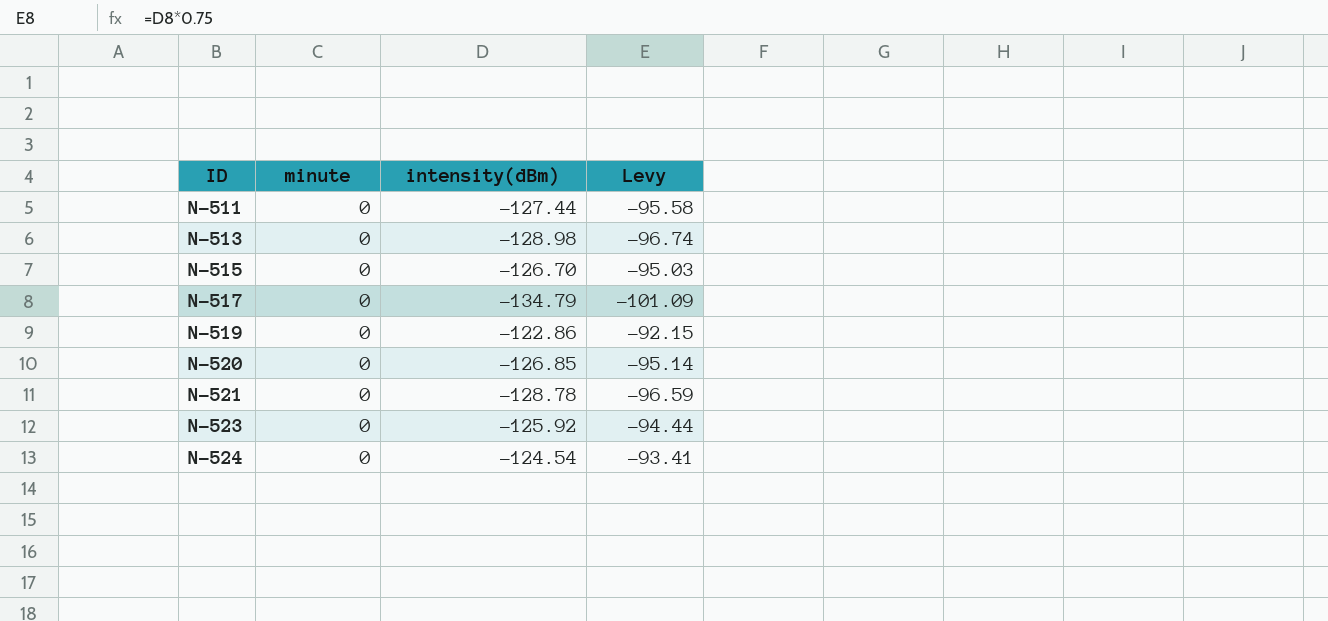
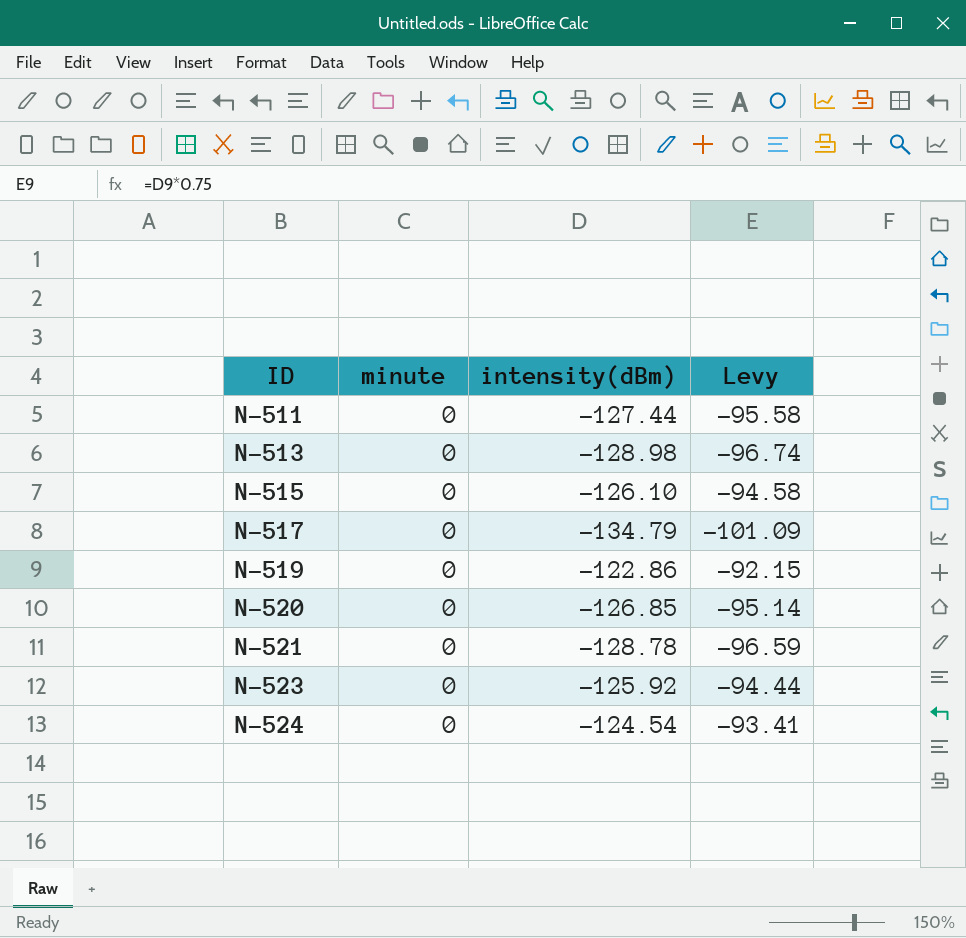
N-515 | intensity(dBm): -126.70 -> -126.10
N-515 | Levy: -95.03 -> -94.58

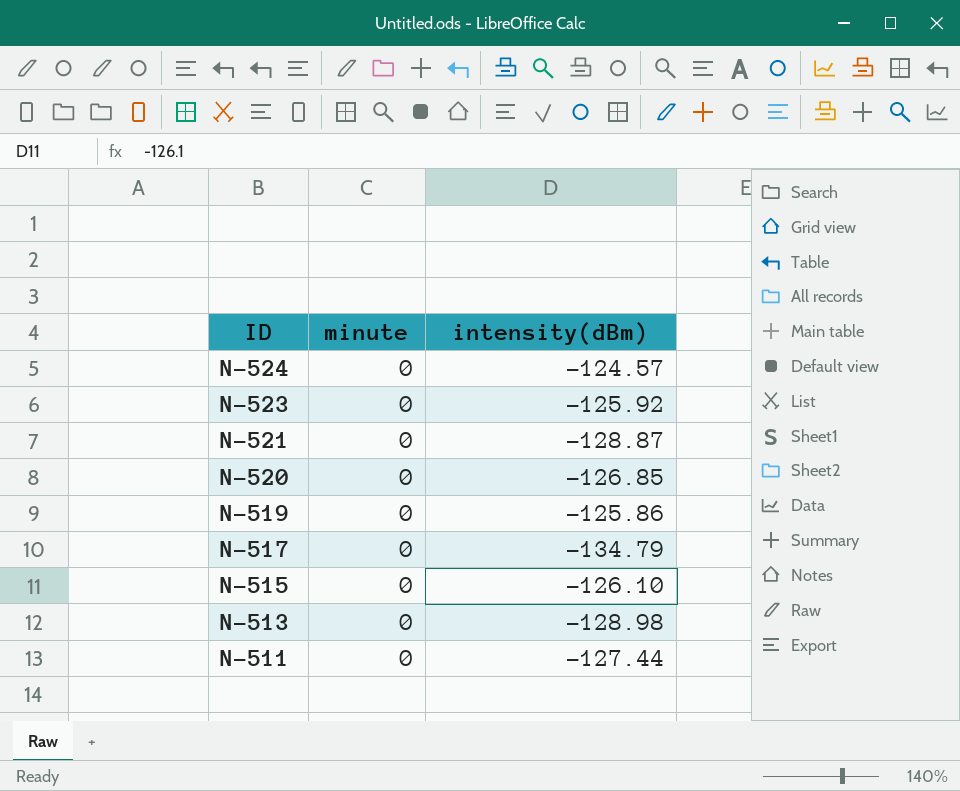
row order: ID ascending -> ID descending
column Levy | formula: [intensity(dBm)] * 0.75 -> none
N-524 | intensity(dBm): -124.54 -> -124.57
N-521 | intensity(dBm): -128.78 -> -128.87
N-519 | intensity(dBm): -122.86 -> -125.86

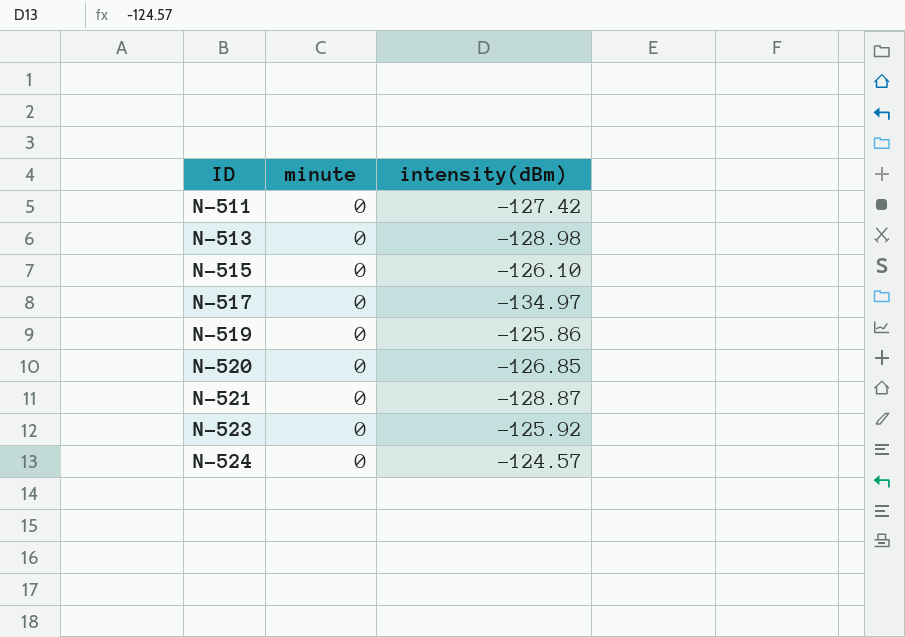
row order: ID descending -> ID ascending
N-511 | intensity(dBm): -127.44 -> -127.42
N-517 | intensity(dBm): -134.79 -> -134.97

